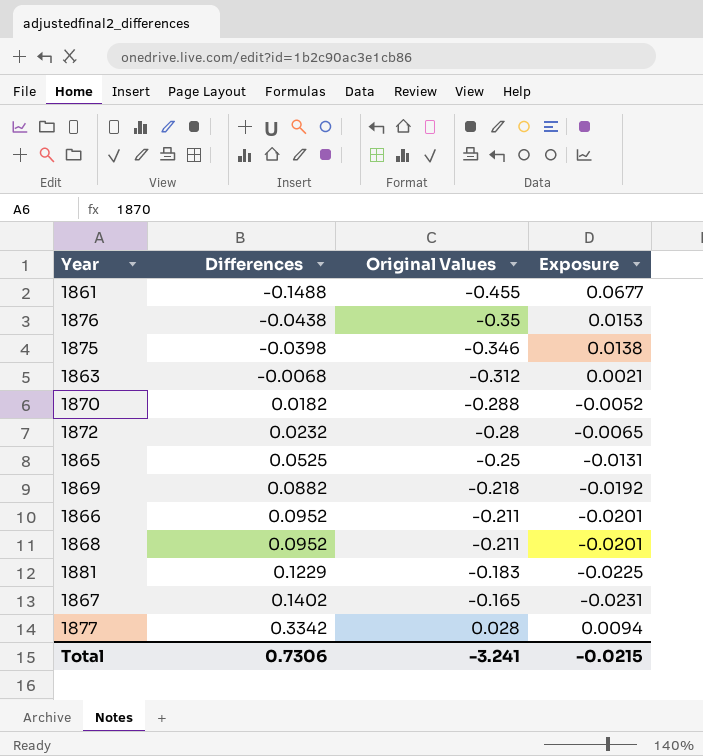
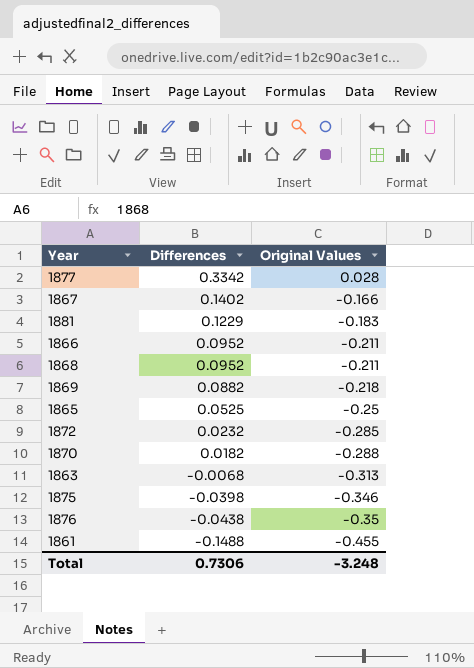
row order: Differences ascending -> Differences descending
column Exposure | formula: [Differences] * [Original Values] -> none
1867 | Original Values: -0.165 -> -0.166
1872 | Original Values: -0.28 -> -0.285
1863 | Original Values: -0.312 -> -0.313
Total | Original Values: -3.241 -> -3.248

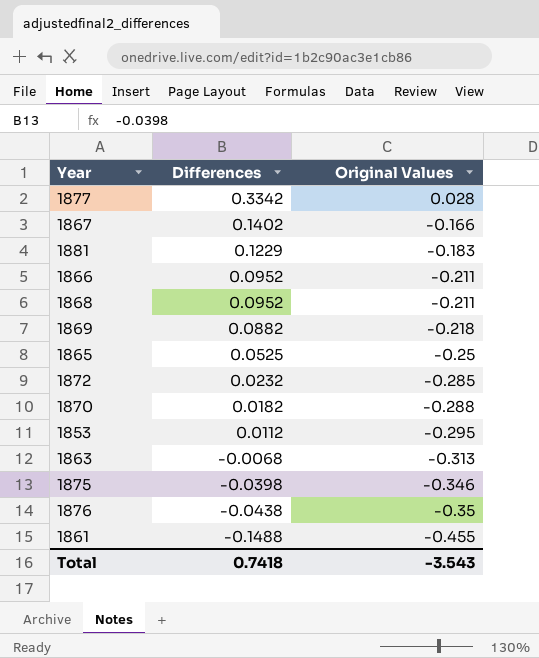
row 1853: none -> 0.0112 | -0.295
Total | Differences: 0.7306 -> 0.7418
Total | Original Values: -3.248 -> -3.543

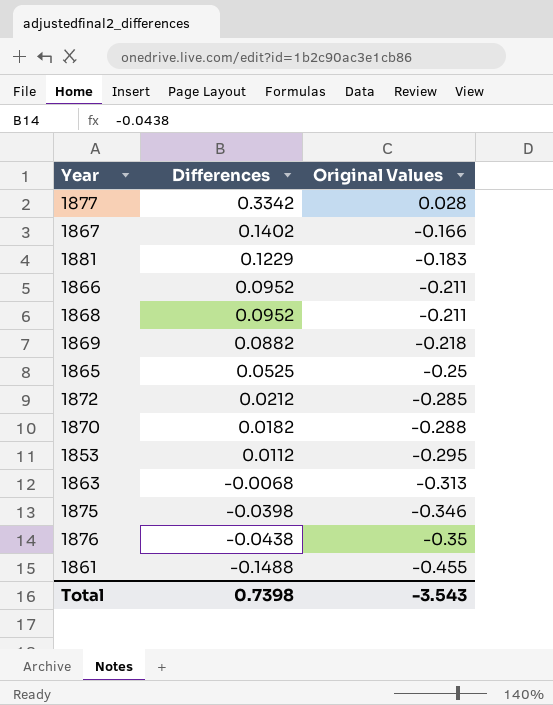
1872 | Differences: 0.0232 -> 0.0212
Total | Differences: 0.7418 -> 0.7398

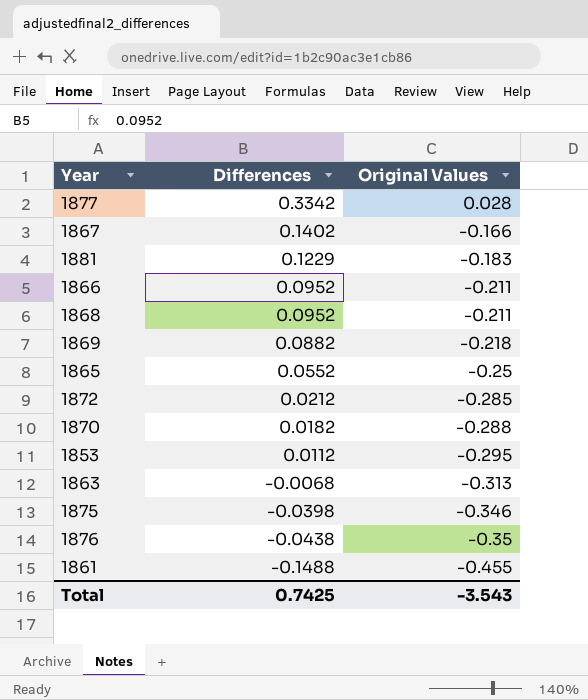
1865 | Differences: 0.0525 -> 0.0552
Total | Differences: 0.7398 -> 0.7425

